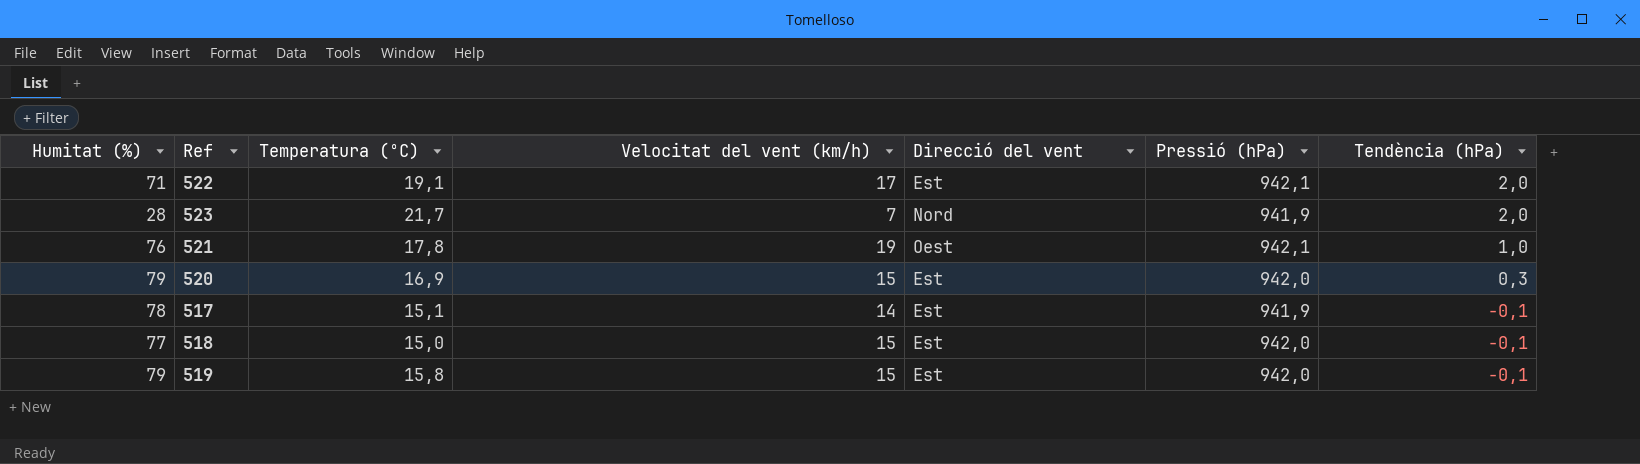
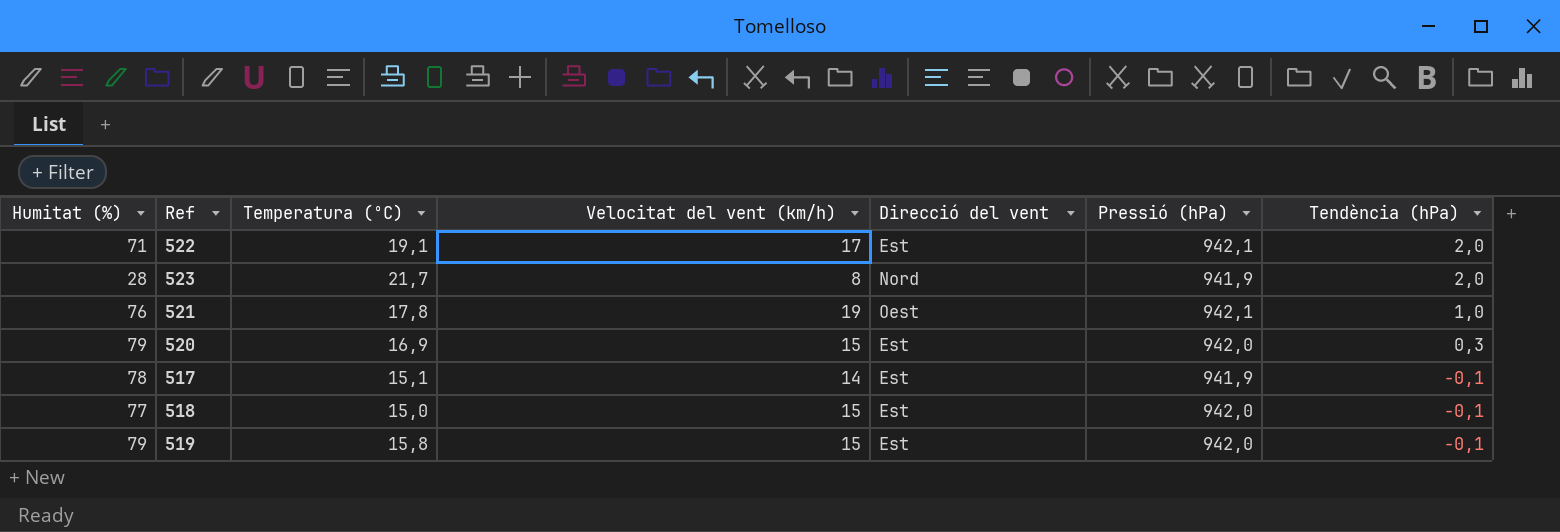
523 | Velocitat del vent (km/h): 7 -> 8

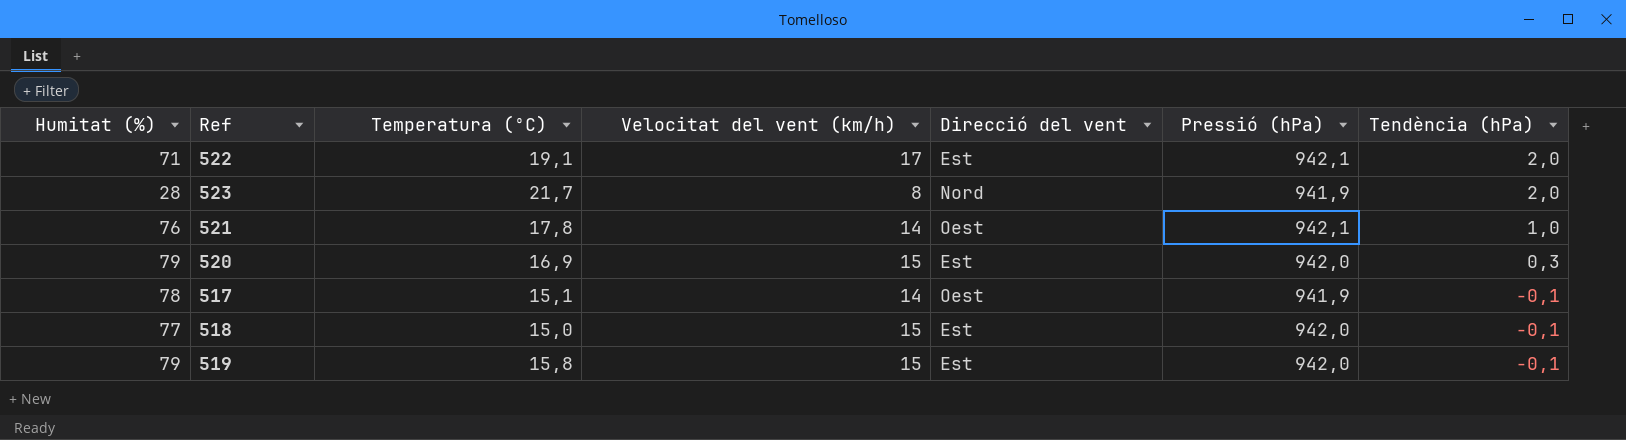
521 | Velocitat del vent (km/h): 19 -> 14
517 | Direcció del vent: Est -> Oest

